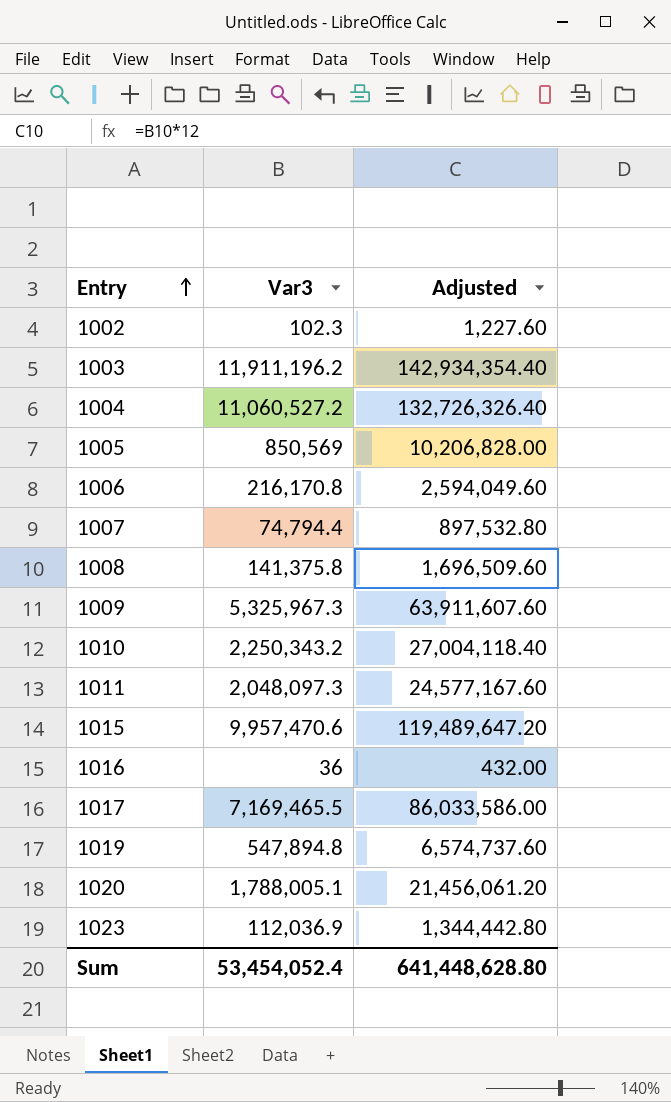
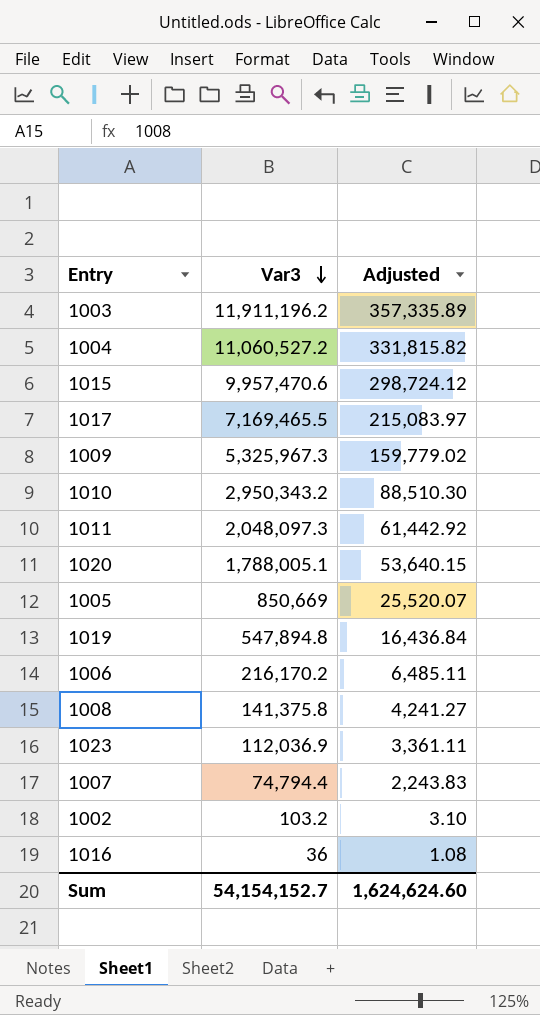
row order: Entry ascending -> Var3 descending
column Adjusted | formula: [Var3] * 12 -> [Var3] * 0.03
1010 | Var3: 2,250,343.2 -> 2,950,343.2
1005 | Var3: 850,569 -> 850,669
1006 | Var3: 216,170.8 -> 216,170.2
1002 | Var3: 102.3 -> 103.2
Sum | Var3: 53,454,052.4 -> 54,154,152.7
Sum | Adjusted: 641,448,628.80 -> 1,624,624.60

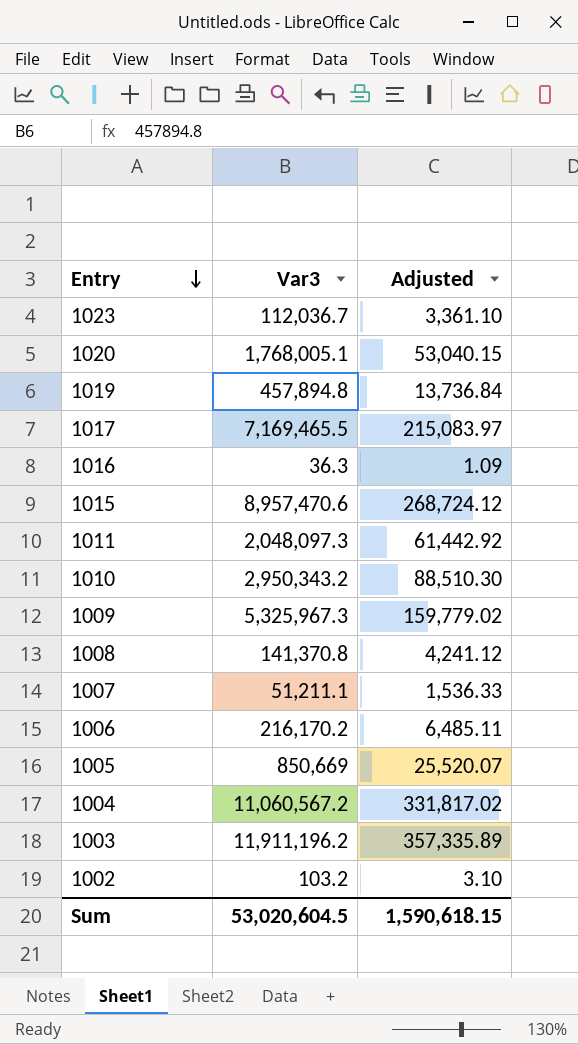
row order: Var3 descending -> Entry descending
1023 | Var3: 112,036.9 -> 112,036.7
1023 | Adjusted: 3,361.11 -> 3,361.10
1020 | Var3: 1,788,005.1 -> 1,768,005.1
1020 | Adjusted: 53,640.15 -> 53,040.15
1019 | Var3: 547,894.8 -> 457,894.8
1019 | Adjusted: 16,436.84 -> 13,736.84
1016 | Var3: 36 -> 36.3
1016 | Adjusted: 1.08 -> 1.09
1015 | Var3: 9,957,470.6 -> 8,957,470.6
1015 | Adjusted: 298,724.12 -> 268,724.12
1008 | Var3: 141,375.8 -> 141,370.8
1008 | Adjusted: 4,241.27 -> 4,241.12
1007 | Var3: 74,794.4 -> 51,211.1
1007 | Adjusted: 2,243.83 -> 1,536.33
1004 | Var3: 11,060,527.2 -> 11,060,567.2
1004 | Adjusted: 331,815.82 -> 331,817.02
Sum | Var3: 54,154,152.7 -> 53,020,604.5
Sum | Adjusted: 1,624,624.60 -> 1,590,618.15

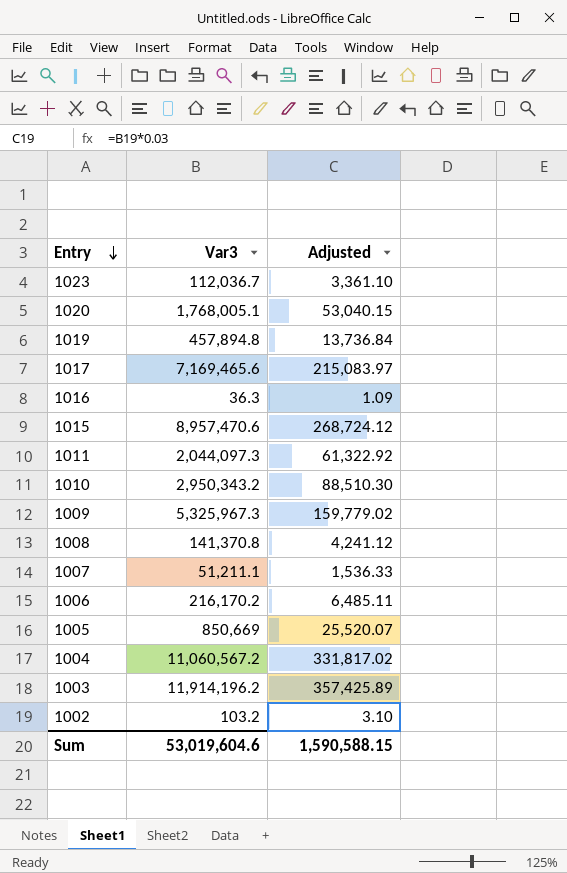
1017 | Var3: 7,169,465.5 -> 7,169,465.6
1011 | Var3: 2,048,097.3 -> 2,044,097.3
1011 | Adjusted: 61,442.92 -> 61,322.92
1003 | Var3: 11,911,196.2 -> 11,914,196.2
1003 | Adjusted: 357,335.89 -> 357,425.89
Sum | Var3: 53,020,604.5 -> 53,019,604.6
Sum | Adjusted: 1,590,618.15 -> 1,590,588.15

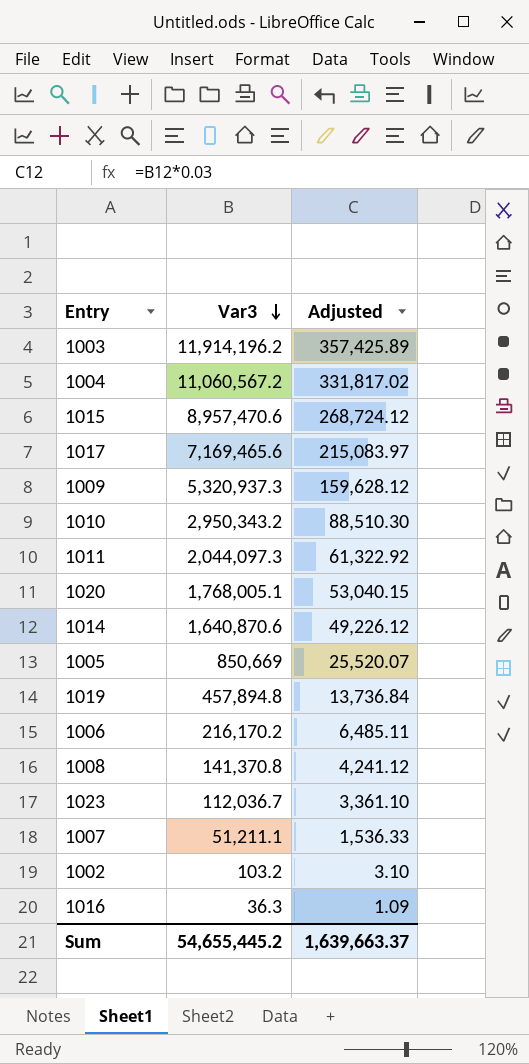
row order: Entry descending -> Var3 descending
1009 | Var3: 5,325,967.3 -> 5,320,937.3
1009 | Adjusted: 159,779.02 -> 159,628.12
row 1014: none -> 1,640,870.6 | 49,226.12
Sum | Var3: 53,019,604.6 -> 54,655,445.2
Sum | Adjusted: 1,590,588.15 -> 1,639,663.37

